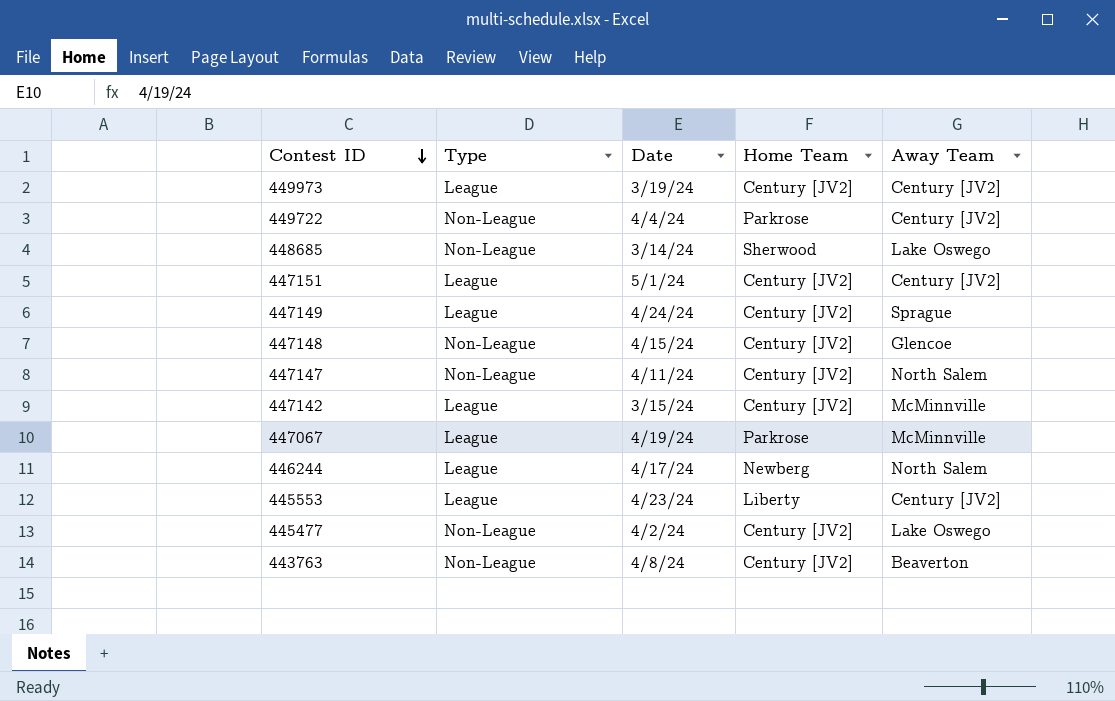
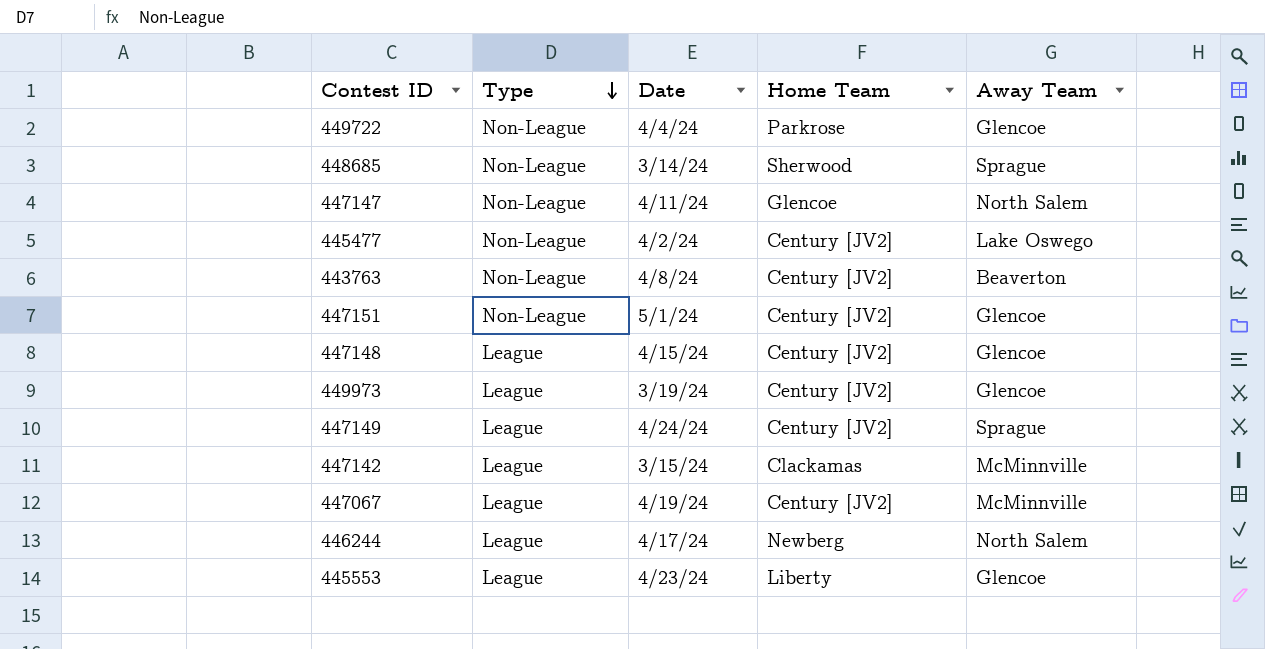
row order: Contest ID descending -> Type descending
449722 | Away Team: Century [JV2] -> Glencoe
448685 | Away Team: Lake Oswego -> Sprague
447147 | Home Team: Century [JV2] -> Glencoe
447151 | Type: League -> Non-League
447151 | Away Team: Century [JV2] -> Glencoe
447148 | Type: Non-League -> League
449973 | Away Team: Century [JV2] -> Glencoe
447142 | Home Team: Century [JV2] -> Clackamas
447067 | Home Team: Parkrose -> Century [JV2]
445553 | Away Team: Century [JV2] -> Glencoe

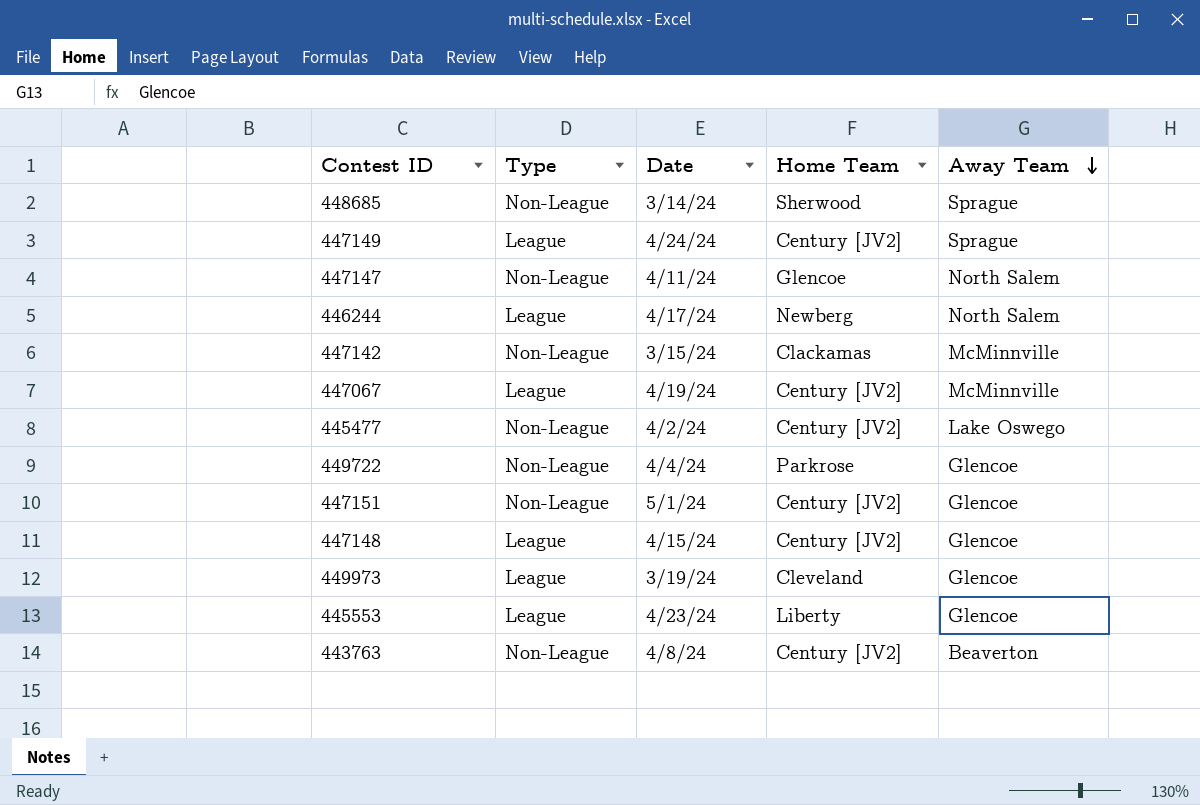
row order: Type descending -> Away Team descending
447142 | Type: League -> Non-League
449973 | Home Team: Century [JV2] -> Cleveland

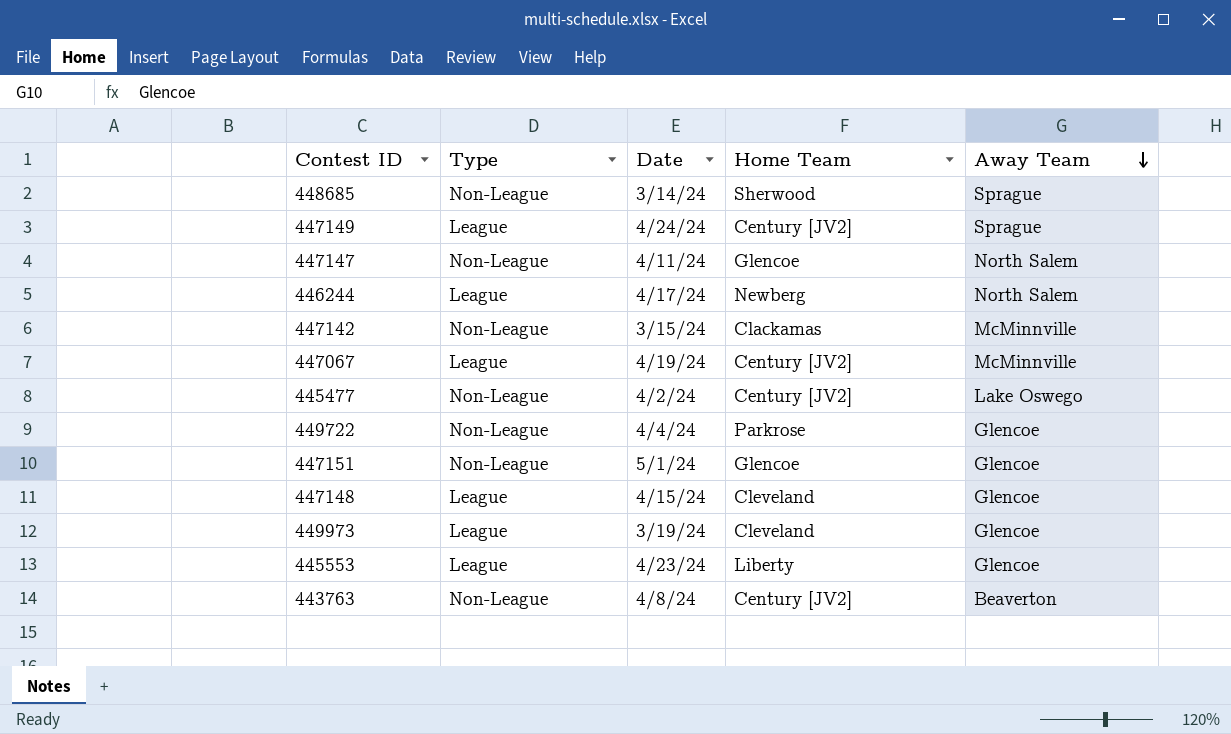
447151 | Home Team: Century [JV2] -> Glencoe
447148 | Home Team: Century [JV2] -> Cleveland

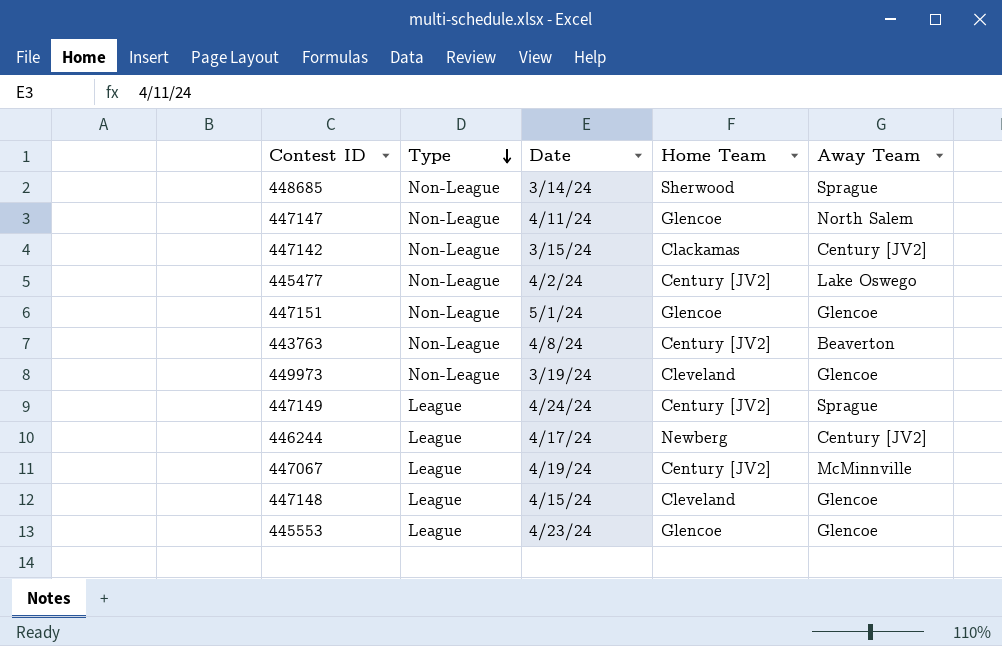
row order: Away Team descending -> Type descending
row 449722: Non-League | 4/4/24 | Parkrose | Glencoe -> none
447142 | Away Team: McMinnville -> Century [JV2]
449973 | Type: League -> Non-League
446244 | Away Team: North Salem -> Century [JV2]
445553 | Home Team: Liberty -> Glencoe

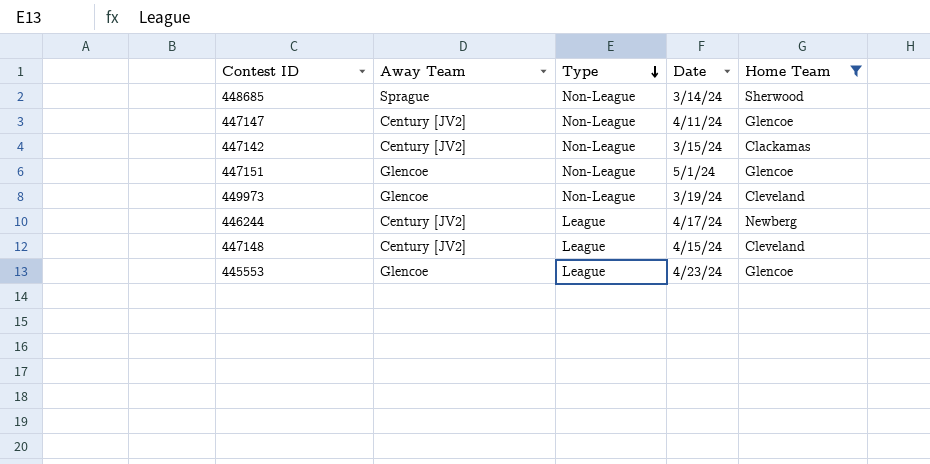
filter: none -> Home Team != Century [JV2]
column Away Team | position: 5 -> 2
447147 | Away Team: North Salem -> Century [JV2]
447148 | Away Team: Glencoe -> Century [JV2]

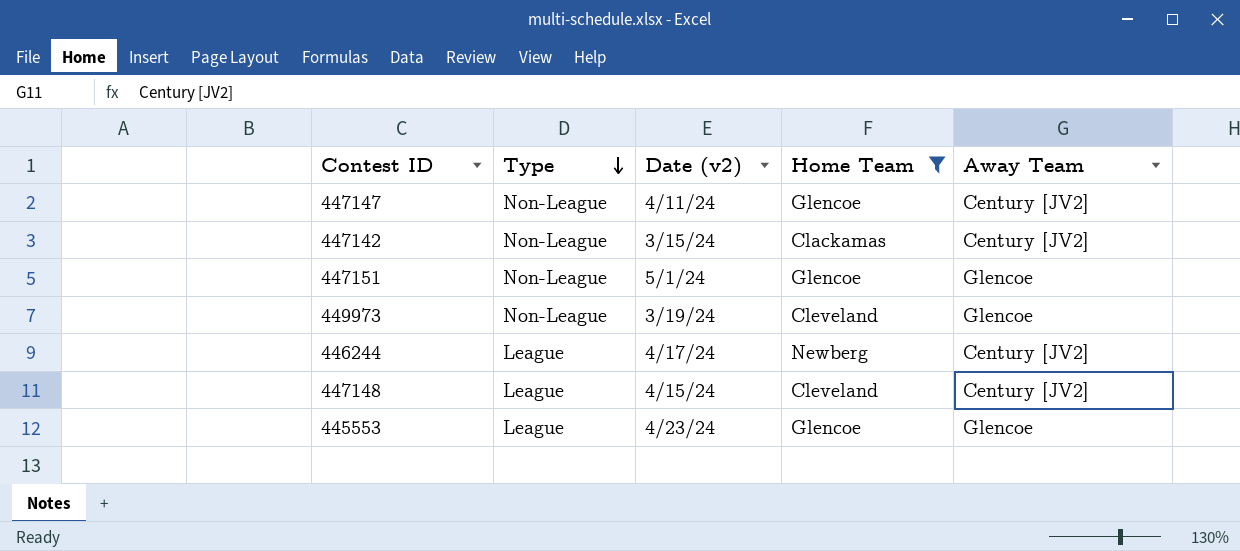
column name: Date -> Date (v2)
column Away Team | position: 2 -> 5
row 448685: Sprague | Non-League | 3/14/24 | Sherwood -> none

